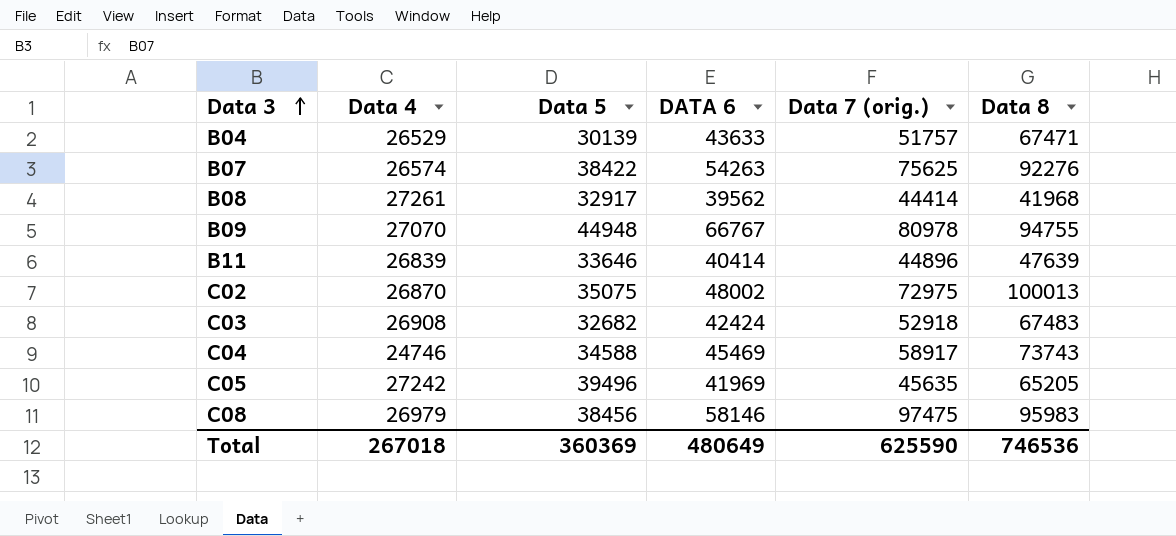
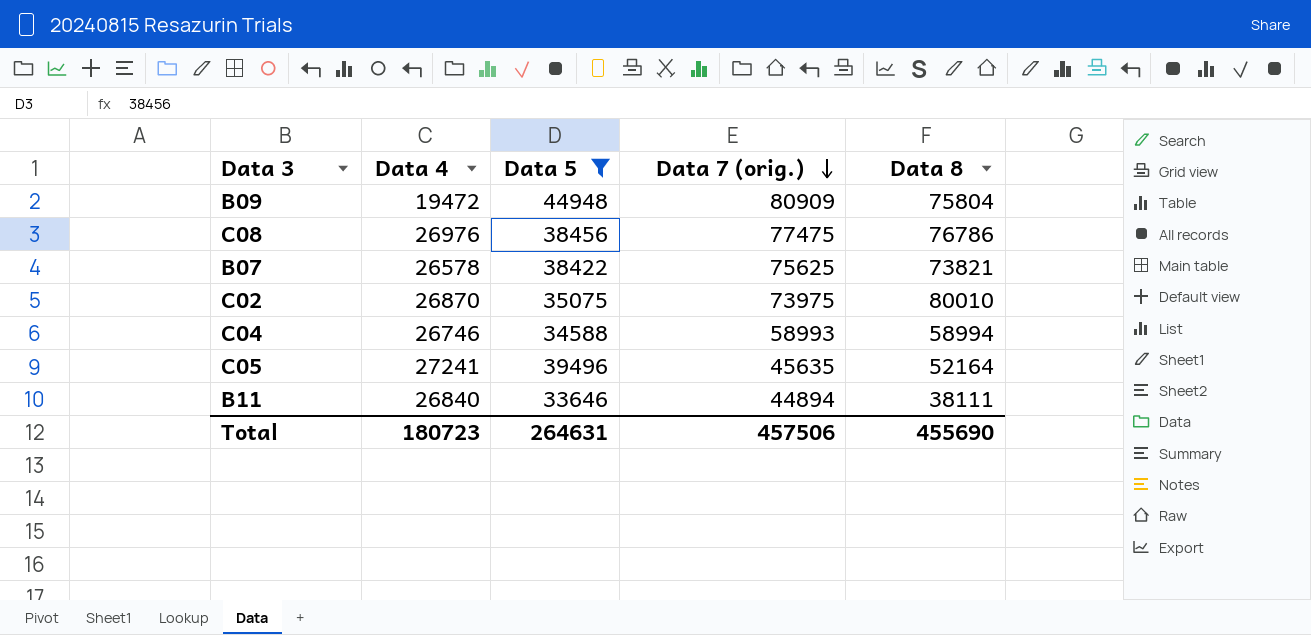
filter: none -> Data 5 >= 33646
row order: Data 3 ascending -> Data 7 (orig.) descending
column DATA 6 | position: 4 -> none
B09 | Data 4: 27070 -> 19472
B09 | Data 7 (orig.): 80978 -> 80909
B09 | Data 8: 94755 -> 75804
C08 | Data 4: 26979 -> 26976
C08 | Data 7 (orig.): 97475 -> 77475
C08 | Data 8: 95983 -> 76786
B07 | Data 4: 26574 -> 26578
B07 | Data 8: 92276 -> 73821
C02 | Data 7 (orig.): 72975 -> 73975
C02 | Data 8: 100013 -> 80010
C04 | Data 4: 24746 -> 26746
C04 | Data 7 (orig.): 58917 -> 58993
C04 | Data 8: 73743 -> 58994
C05 | Data 4: 27242 -> 27241
C05 | Data 8: 65205 -> 52164
B11 | Data 4: 26839 -> 26840
B11 | Data 7 (orig.): 44896 -> 44894
B11 | Data 8: 47639 -> 38111
Total | Data 4: 267018 -> 180723
Total | Data 5: 360369 -> 264631
Total | Data 7 (orig.): 625590 -> 457506
Total | Data 8: 746536 -> 455690

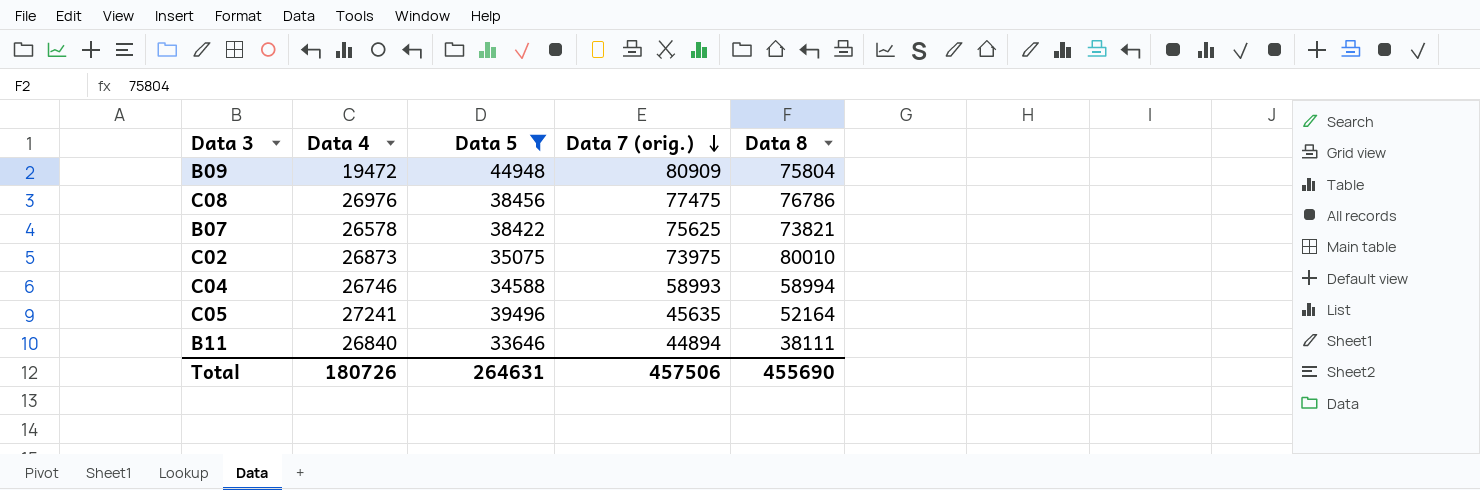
C02 | Data 4: 26870 -> 26873
Total | Data 4: 180723 -> 180726

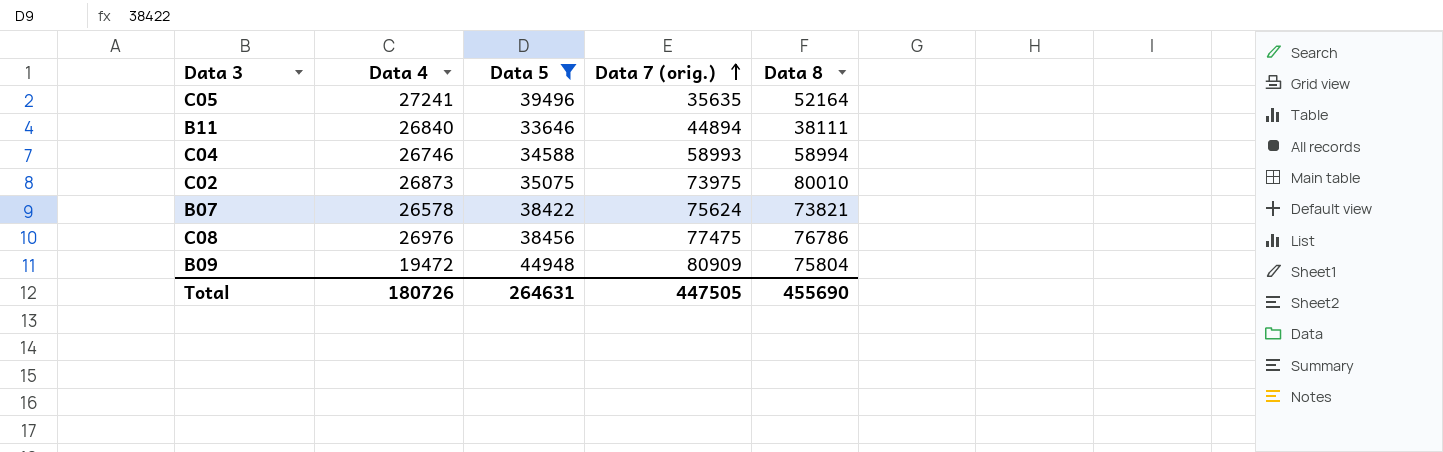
row order: Data 7 (orig.) descending -> Data 7 (orig.) ascending
C05 | Data 7 (orig.): 45635 -> 35635
B07 | Data 7 (orig.): 75625 -> 75624
Total | Data 7 (orig.): 457506 -> 447505

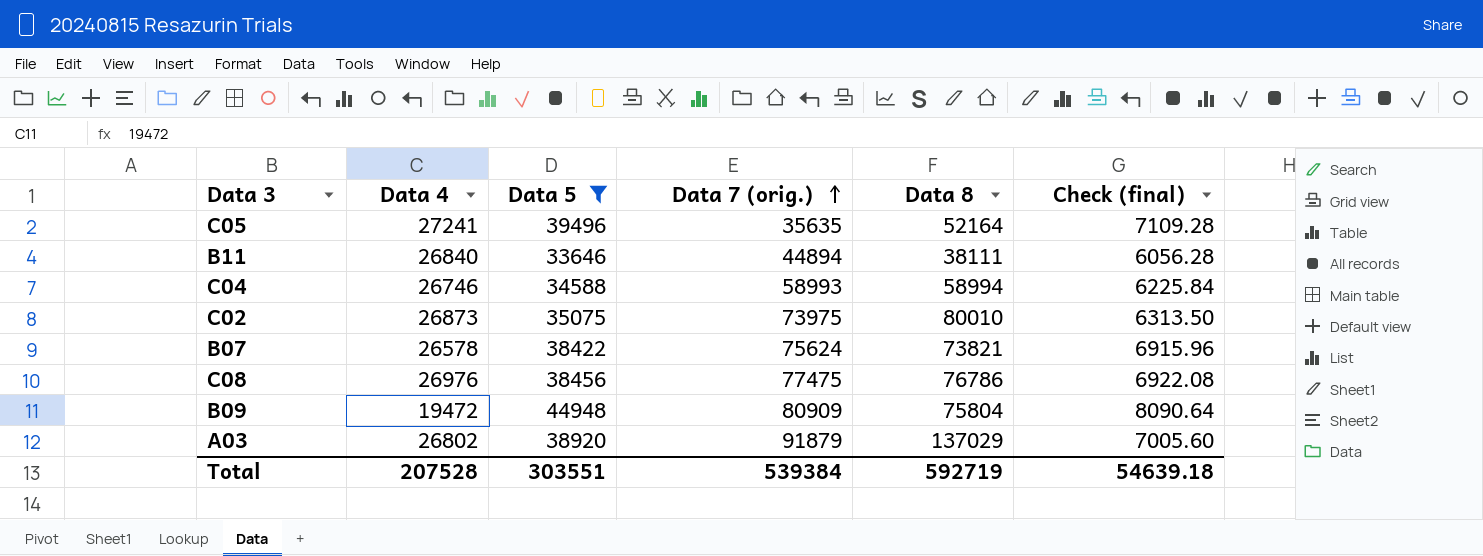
column Check (final) | formula: none -> [Data 5] * 0.18
row A03: none -> 26802 | 38920 | 91879 | 137029 | 7005.60
Total | Data 4: 180726 -> 207528
Total | Data 5: 264631 -> 303551
Total | Data 7 (orig.): 447505 -> 539384
Total | Data 8: 455690 -> 592719

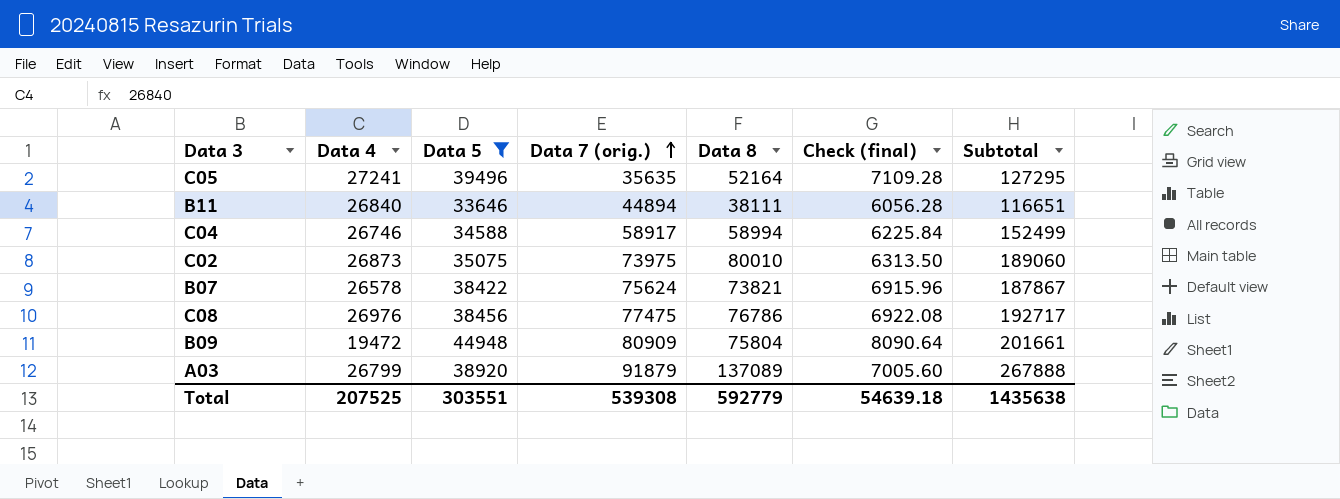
column Subtotal | formula: none -> [Data 5] + [Data 7 (orig.)] + [Data 8]
C04 | Data 7 (orig.): 58993 -> 58917
A03 | Data 4: 26802 -> 26799
A03 | Data 8: 137029 -> 137089
Total | Data 4: 207528 -> 207525
Total | Data 7 (orig.): 539384 -> 539308
Total | Data 8: 592719 -> 592779

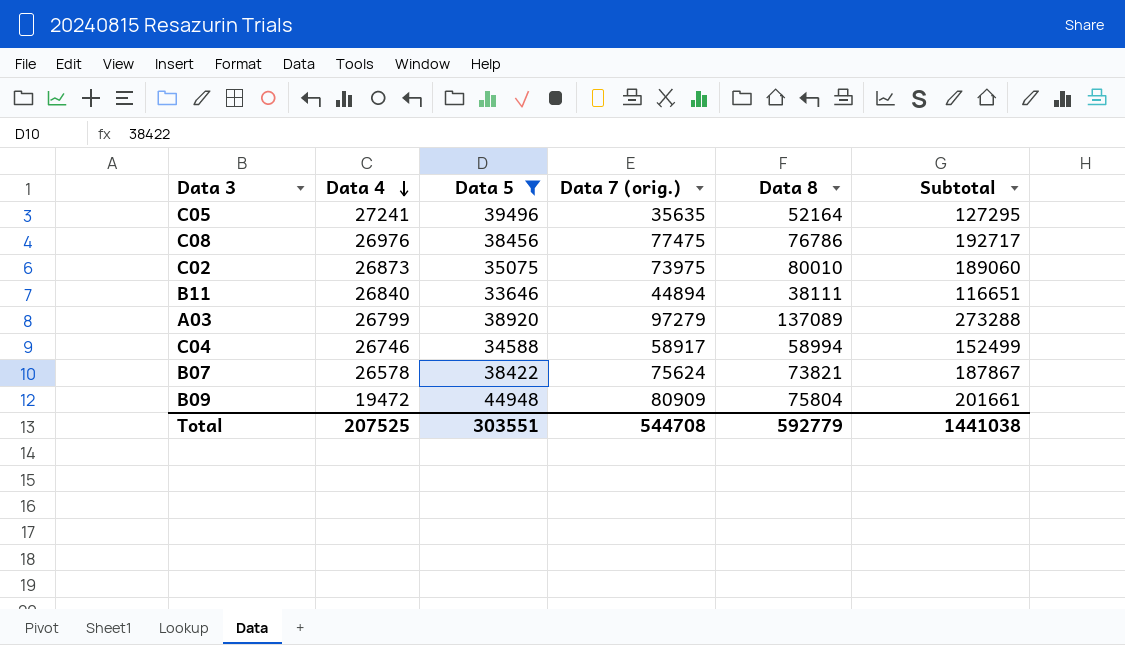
row order: Data 7 (orig.) ascending -> Data 4 descending
column Check (final) | formula: [Data 5] * 0.18 -> none
A03 | Data 7 (orig.): 91879 -> 97279
A03 | Subtotal: 267888 -> 273288
Total | Data 7 (orig.): 539308 -> 544708
Total | Subtotal: 1435638 -> 1441038

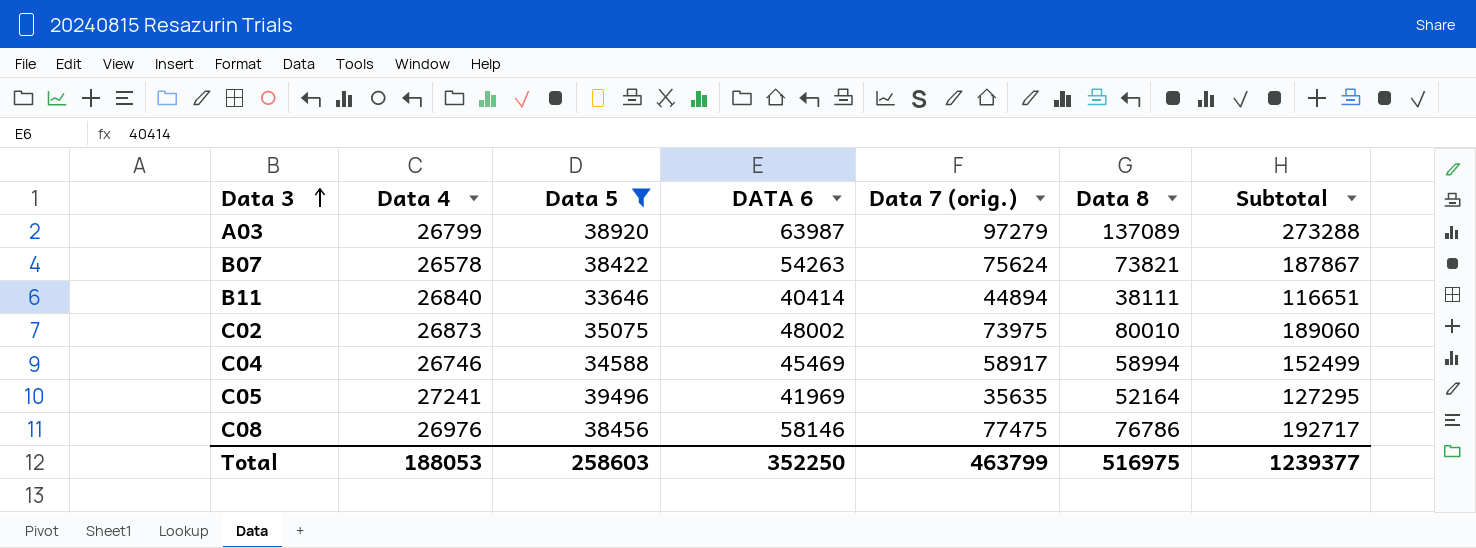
row order: Data 4 descending -> Data 3 ascending
column DATA 6 | position: none -> 4
row B09: 19472 | 44948 | 80909 | 75804 | 201661 -> none
Total | Data 4: 207525 -> 188053
Total | Data 5: 303551 -> 258603
Total | Data 7 (orig.): 544708 -> 463799
Total | Data 8: 592779 -> 516975
Total | Subtotal: 1441038 -> 1239377

